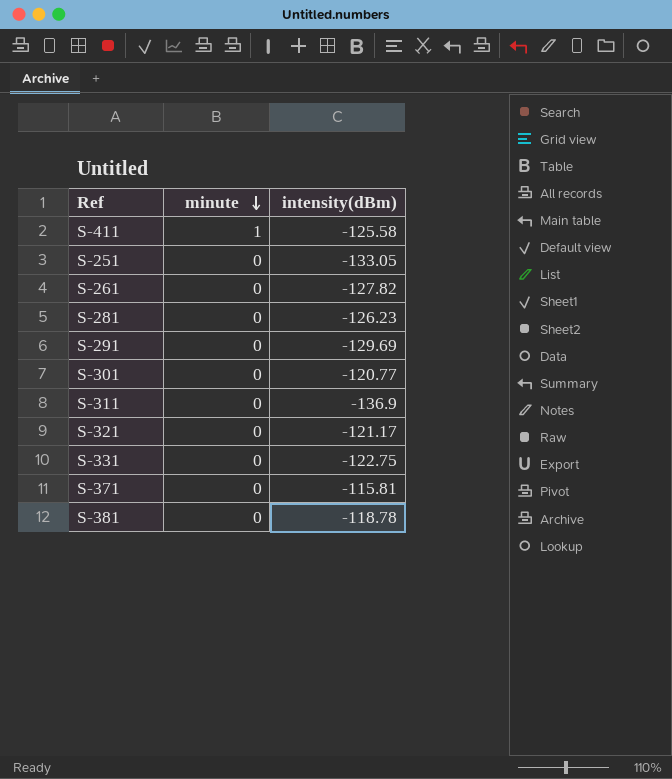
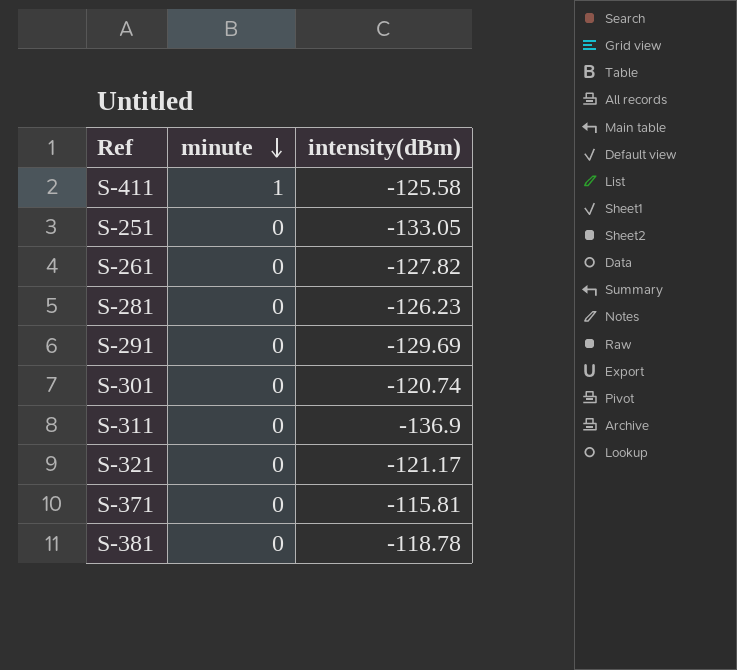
row S-331: 0 | -122.75 -> none
S-301 | intensity(dBm): -120.77 -> -120.74

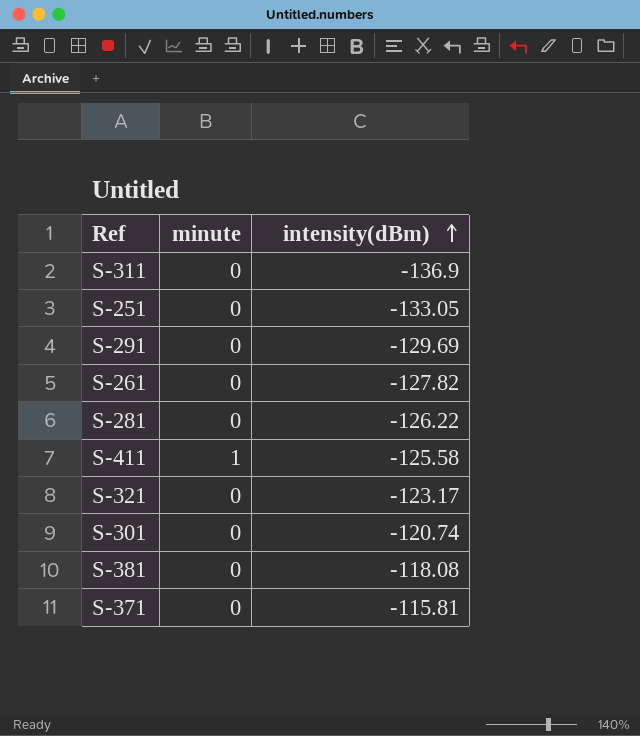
row order: minute descending -> intensity(dBm) ascending
S-281 | intensity(dBm): -126.23 -> -126.22
S-321 | intensity(dBm): -121.17 -> -123.17
S-381 | intensity(dBm): -118.78 -> -118.08

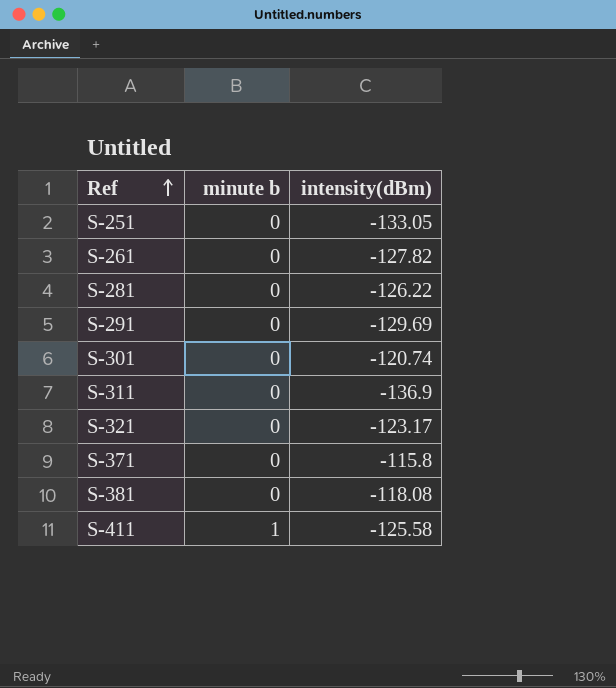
row order: intensity(dBm) ascending -> Ref ascending
column name: minute -> minute b
S-371 | intensity(dBm): -115.81 -> -115.8

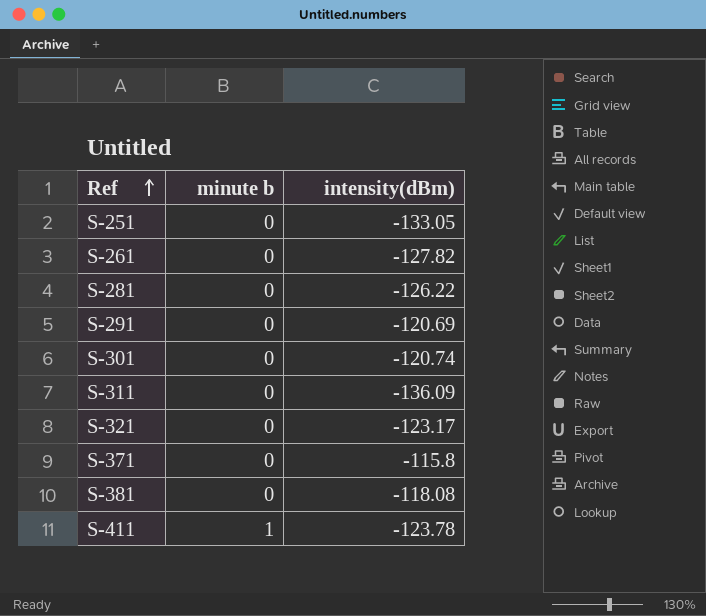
S-291 | intensity(dBm): -129.69 -> -120.69
S-311 | intensity(dBm): -136.9 -> -136.09
S-411 | intensity(dBm): -125.58 -> -123.78

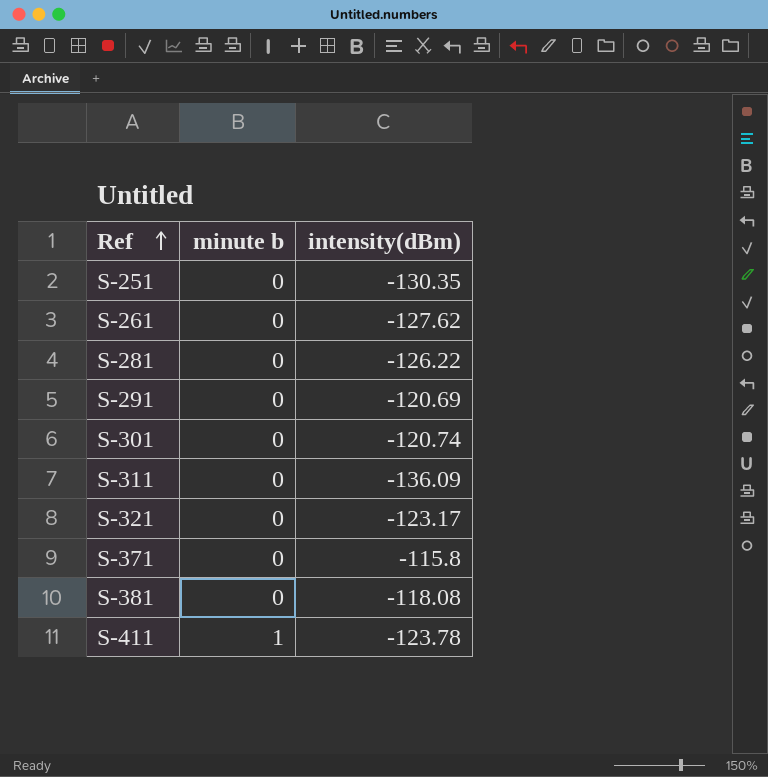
S-251 | intensity(dBm): -133.05 -> -130.35
S-261 | intensity(dBm): -127.82 -> -127.62

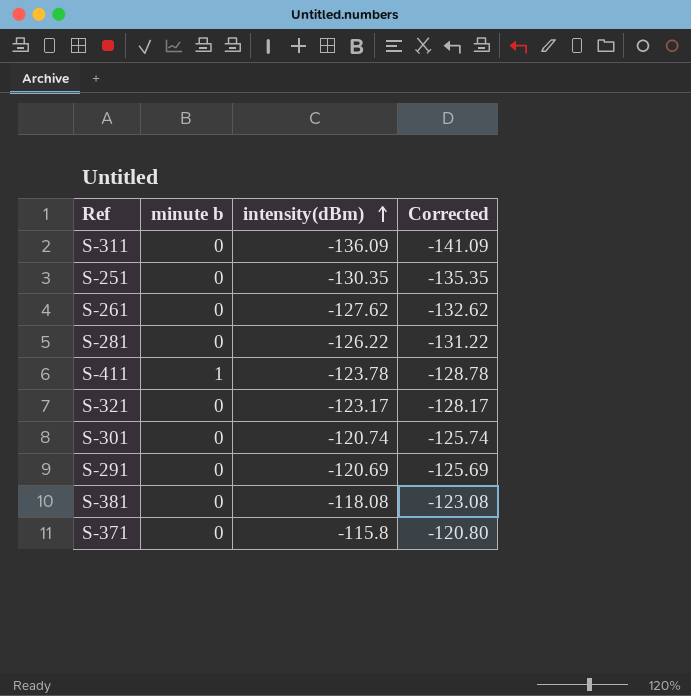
row order: Ref ascending -> intensity(dBm) ascending
column Corrected | formula: none -> [intensity(dBm)] - 5

